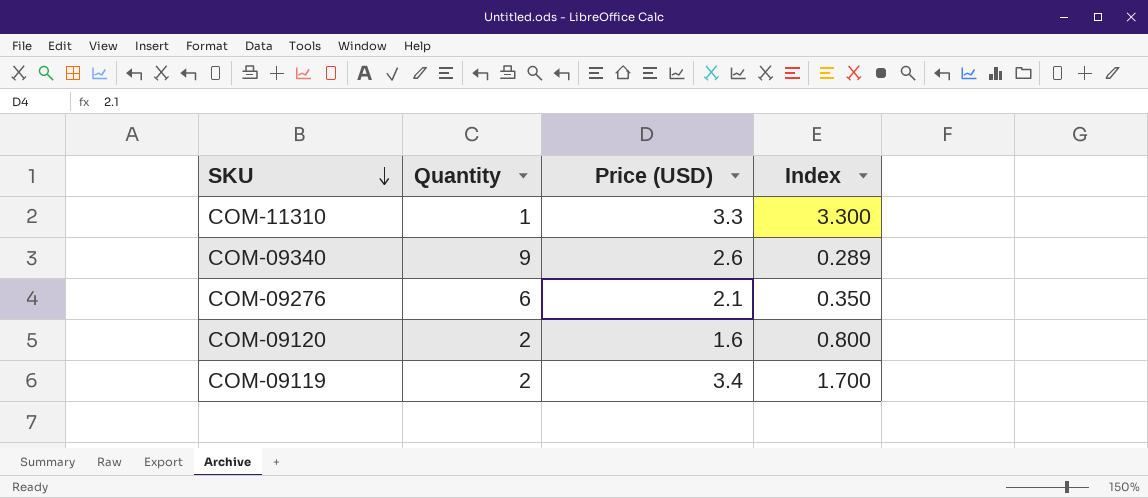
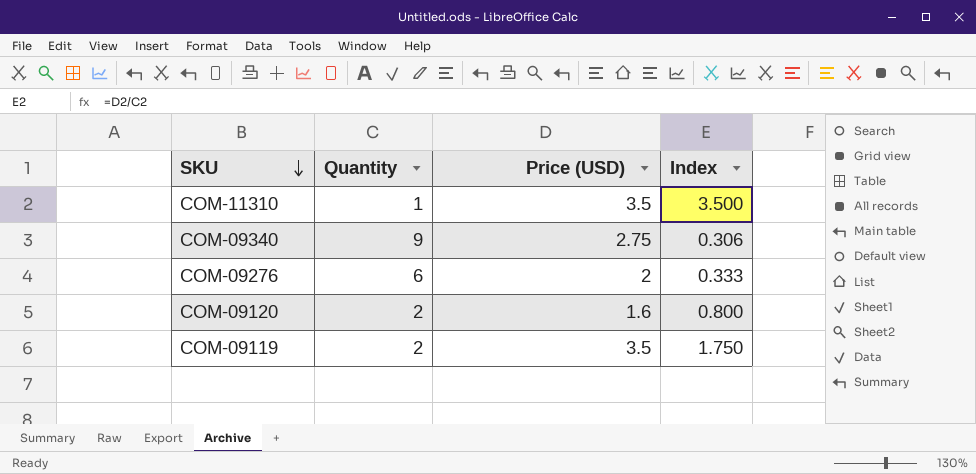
COM-11310 | Price (USD): 3.3 -> 3.5
COM-11310 | Index: 3.300 -> 3.500
COM-09340 | Price (USD): 2.6 -> 2.75
COM-09340 | Index: 0.289 -> 0.306
COM-09276 | Price (USD): 2.1 -> 2
COM-09276 | Index: 0.350 -> 0.333
COM-09119 | Price (USD): 3.4 -> 3.5
COM-09119 | Index: 1.700 -> 1.750

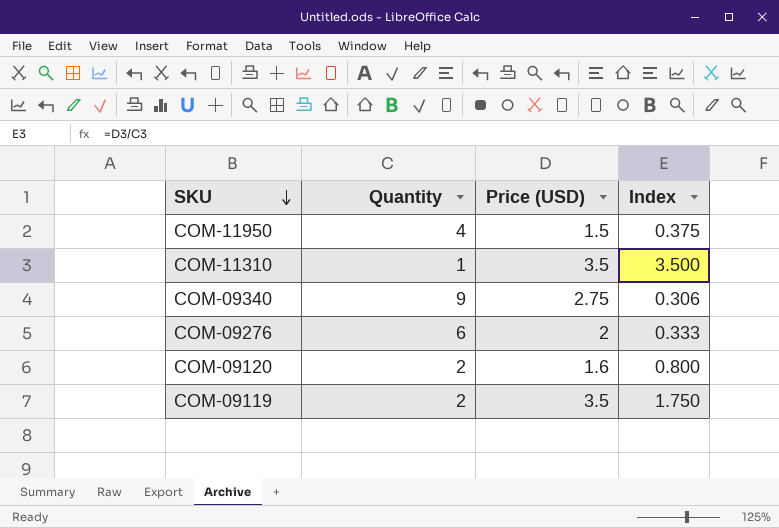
row COM-11950: none -> 4 | 1.5 | 0.375

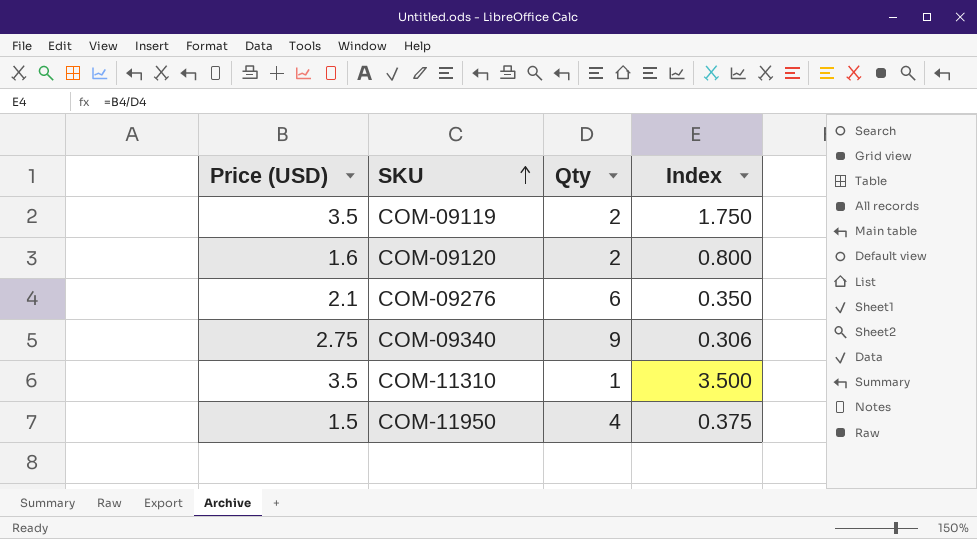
row order: SKU descending -> SKU ascending
column Price (USD) | position: 3 -> 1
column name: Quantity -> Qty
COM-09276 | Price (USD): 2 -> 2.1
COM-09276 | Index: 0.333 -> 0.350

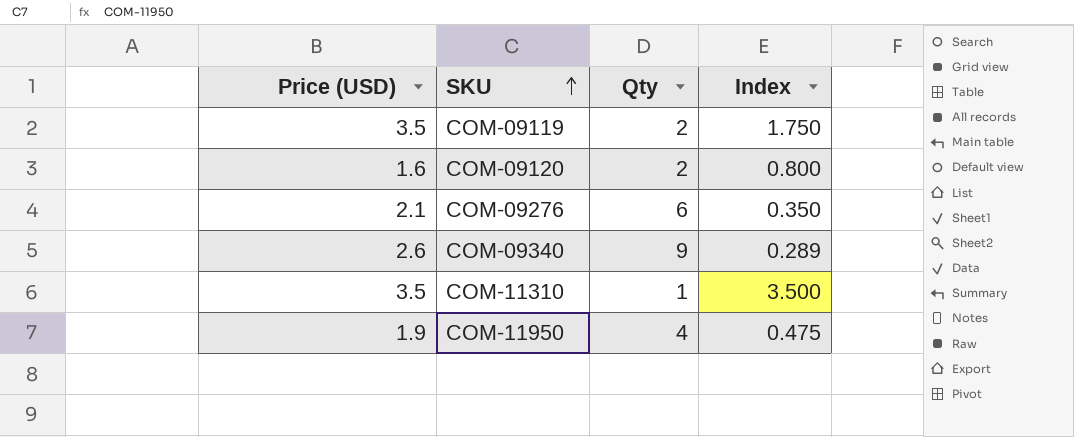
COM-09340 | Price (USD): 2.75 -> 2.6
COM-09340 | Index: 0.306 -> 0.289
COM-11950 | Price (USD): 1.5 -> 1.9
COM-11950 | Index: 0.375 -> 0.475

